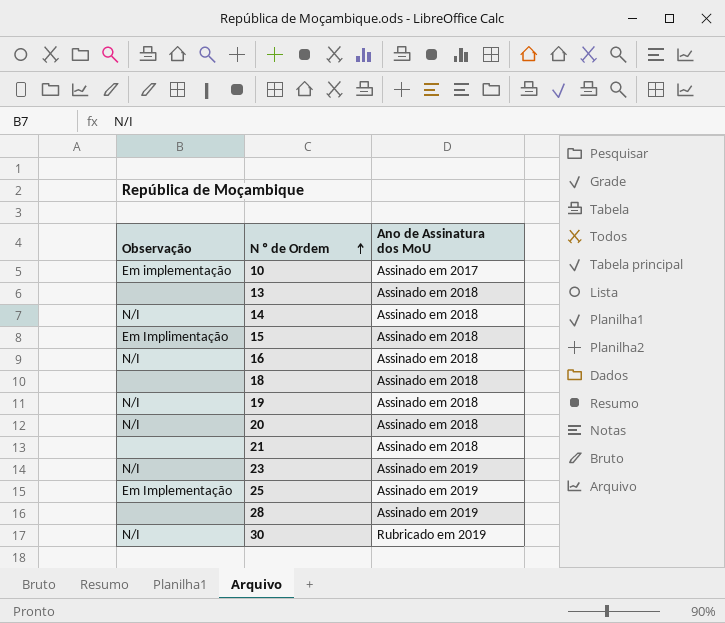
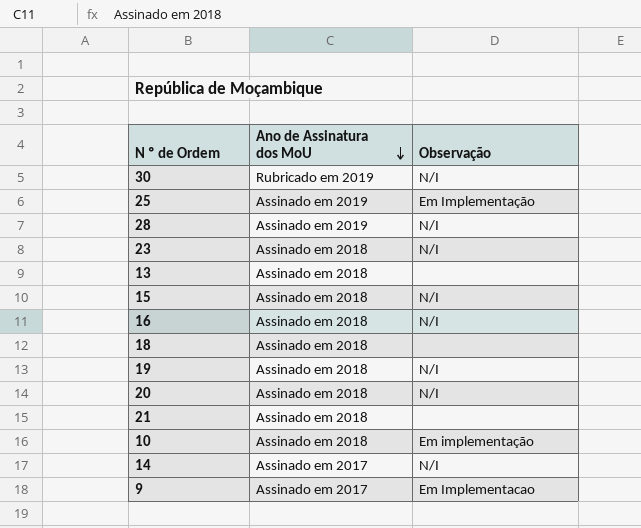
row order: N º de Ordem ascending -> Ano de Assinatura dos MoU descending
column Observação | position: 1 -> 3
28 | Observação: none -> N/I
23 | Ano de Assinatura dos MoU: Assinado em 2019 -> Assinado em 2018
15 | Observação: Em Implimentação -> N/I
10 | Ano de Assinatura dos MoU: Assinado em 2017 -> Assinado em 2018
14 | Ano de Assinatura dos MoU: Assinado em 2018 -> Assinado em 2017
row 9: none -> Assinado em 2017 | Em Implementacao

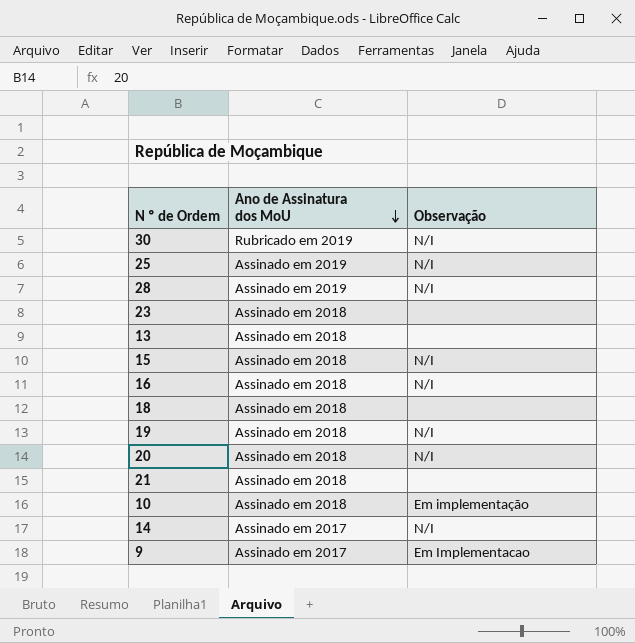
25 | Observação: Em Implementação -> N/I
23 | Observação: N/I -> none

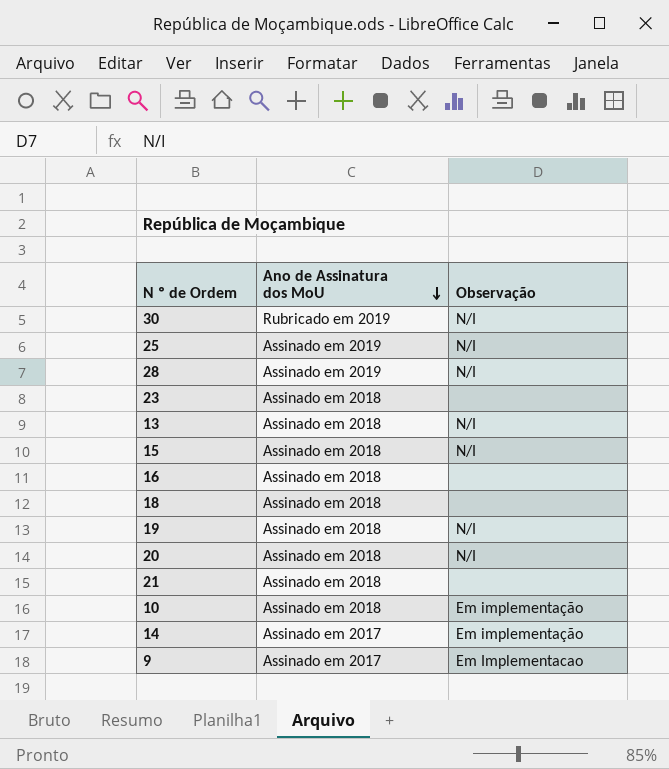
13 | Observação: none -> N/I
16 | Observação: N/I -> none
14 | Observação: N/I -> Em implementação

